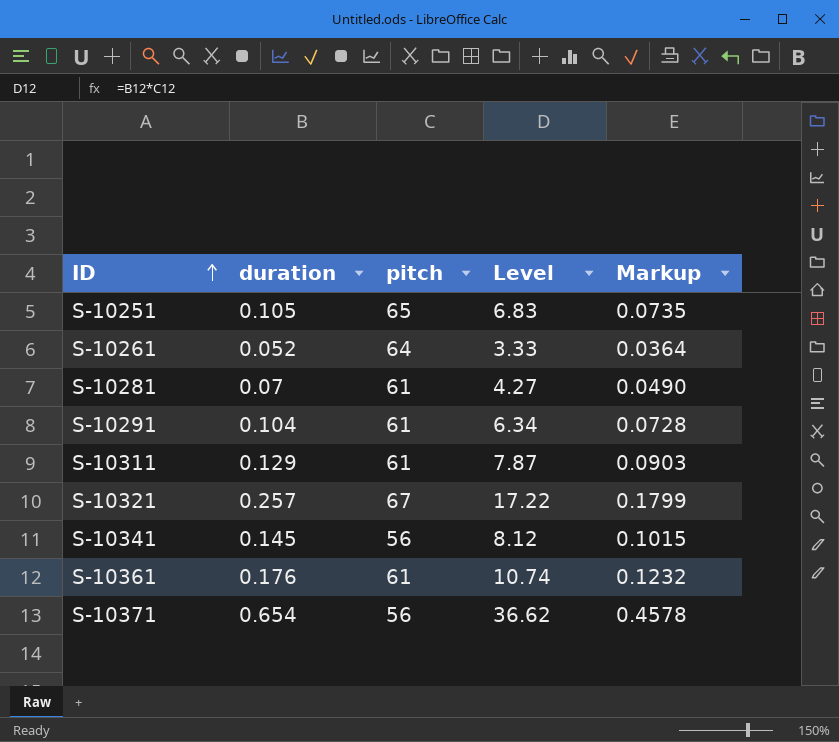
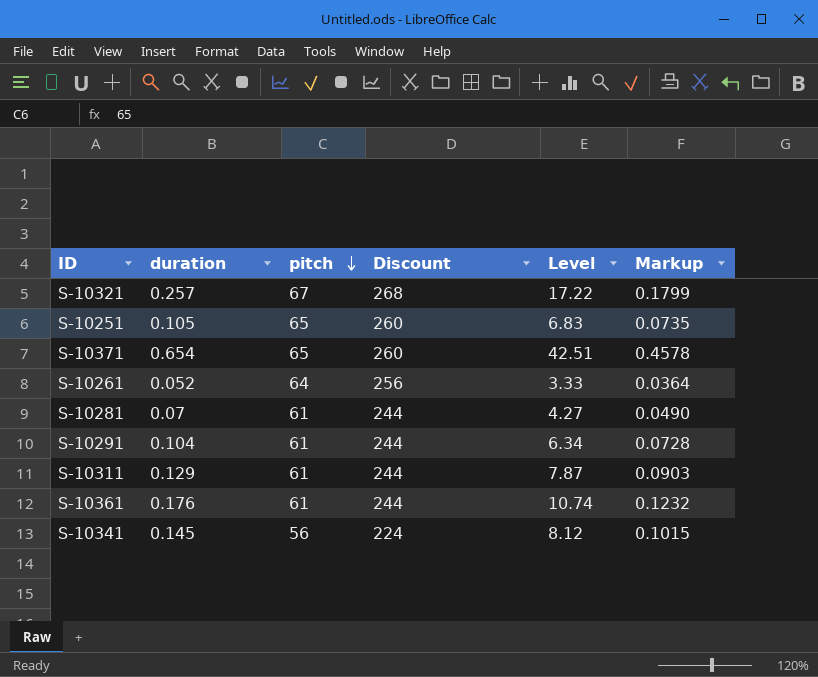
row order: ID ascending -> pitch descending
column Discount | formula: none -> [pitch] * 4
S-10371 | pitch: 56 -> 65
S-10371 | Level: 36.62 -> 42.51

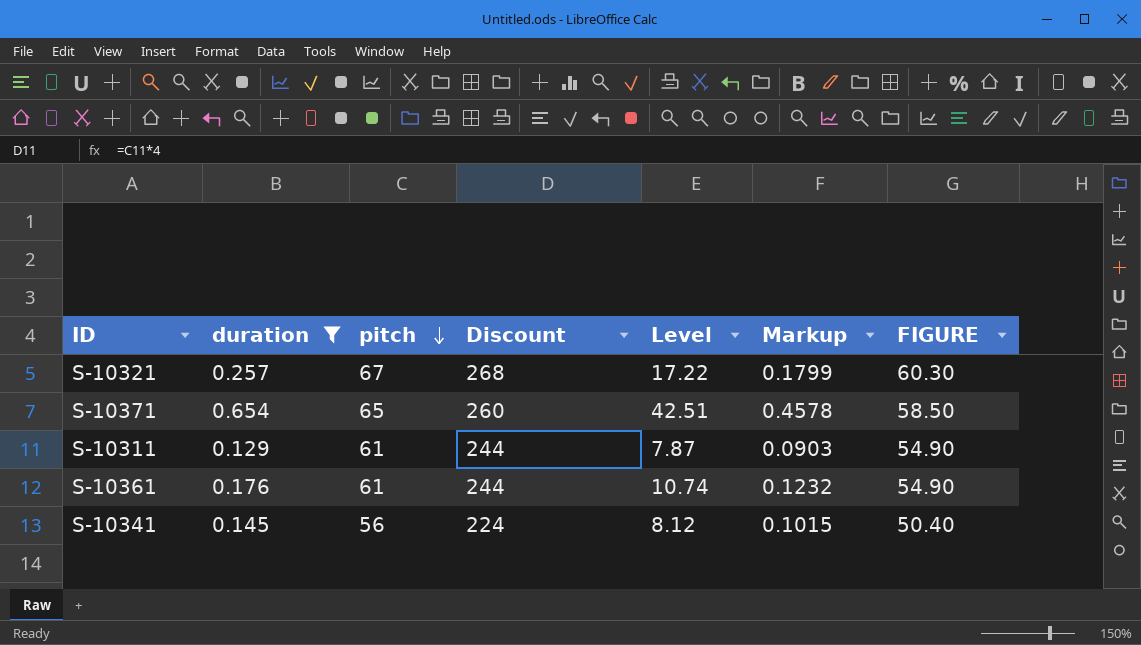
filter: none -> duration >= 0.129
column FIGURE | formula: none -> [pitch] * 0.9

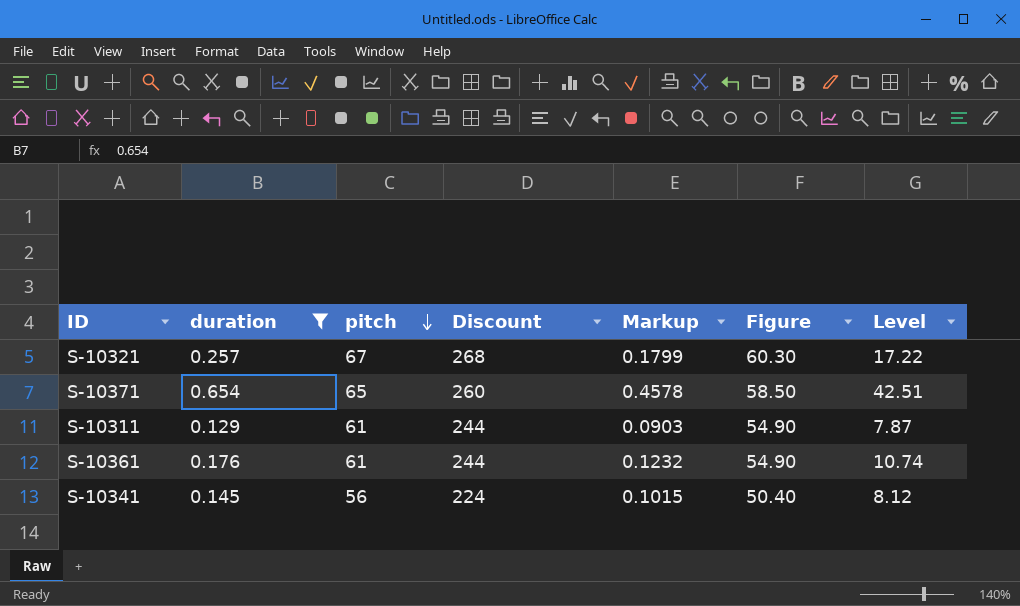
column name: FIGURE -> Figure
column Level | position: 5 -> 7

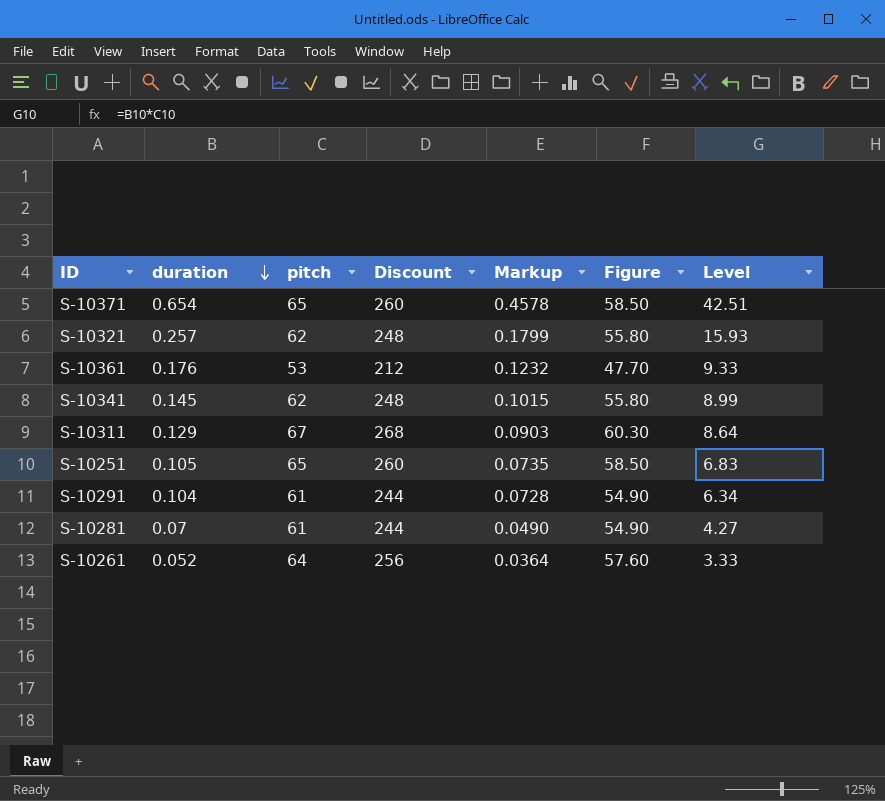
filter: duration >= 0.129 -> none
row order: pitch descending -> duration descending
S-10321 | pitch: 67 -> 62
S-10321 | Discount: 268 -> 248
S-10321 | Figure: 60.30 -> 55.80
S-10321 | Level: 17.22 -> 15.93
S-10361 | pitch: 61 -> 53
S-10361 | Discount: 244 -> 212
S-10361 | Figure: 54.90 -> 47.70
S-10361 | Level: 10.74 -> 9.33
S-10341 | pitch: 56 -> 62
S-10341 | Discount: 224 -> 248
S-10341 | Figure: 50.40 -> 55.80
S-10341 | Level: 8.12 -> 8.99
S-10311 | pitch: 61 -> 67
S-10311 | Discount: 244 -> 268
S-10311 | Figure: 54.90 -> 60.30
S-10311 | Level: 7.87 -> 8.64

